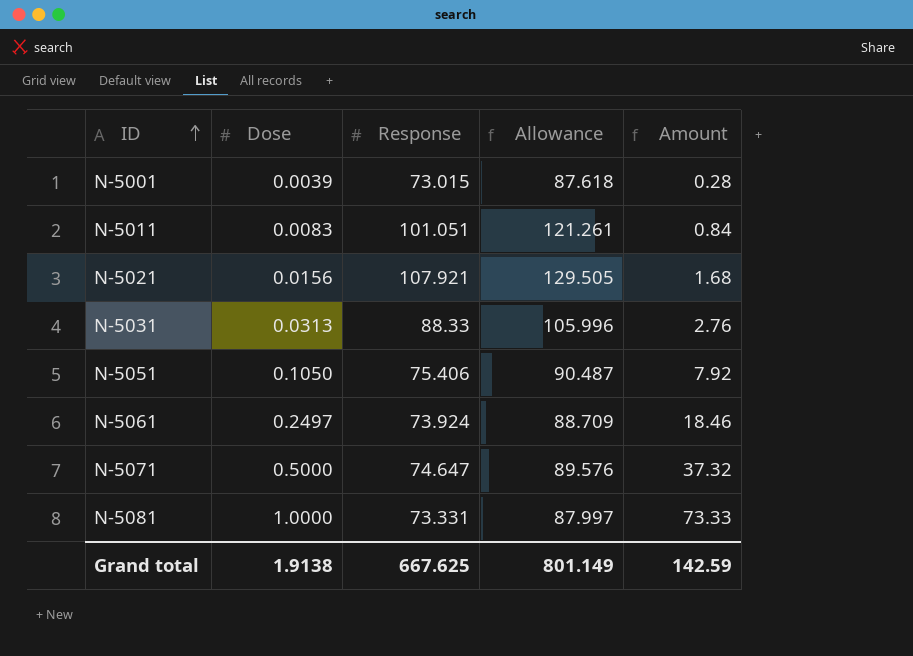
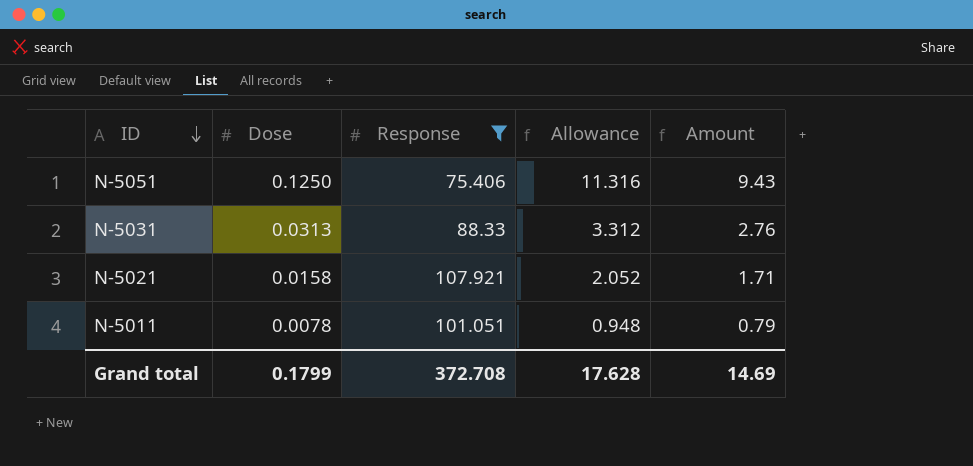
filter: none -> Response >= 75.406
row order: ID ascending -> ID descending
column Allowance | formula: [Response] * 1.2 -> [Amount] * 1.2
N-5051 | Dose: 0.1050 -> 0.1250
N-5051 | Amount: 7.92 -> 9.43
N-5021 | Dose: 0.0156 -> 0.0158
N-5021 | Amount: 1.68 -> 1.71
N-5011 | Dose: 0.0083 -> 0.0078
N-5011 | Amount: 0.84 -> 0.79
Grand total | Dose: 1.9138 -> 0.1799
Grand total | Response: 667.625 -> 372.708
Grand total | Allowance: 801.149 -> 17.628
Grand total | Amount: 142.59 -> 14.69

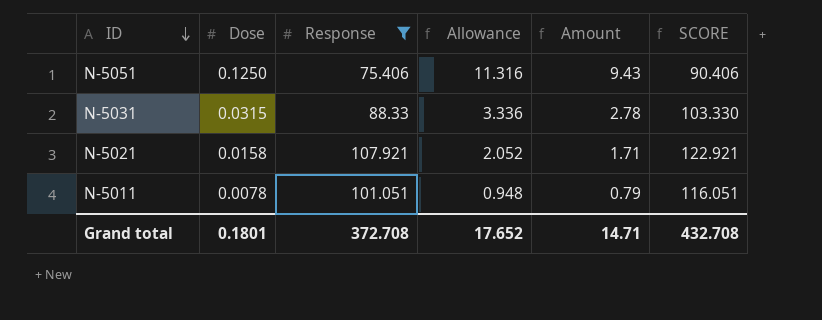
column SCORE | formula: none -> [Response] + 15
N-5031 | Dose: 0.0313 -> 0.0315
N-5031 | Allowance: 3.312 -> 3.336
N-5031 | Amount: 2.76 -> 2.78
Grand total | Dose: 0.1799 -> 0.1801
Grand total | Allowance: 17.628 -> 17.652
Grand total | Amount: 14.69 -> 14.71

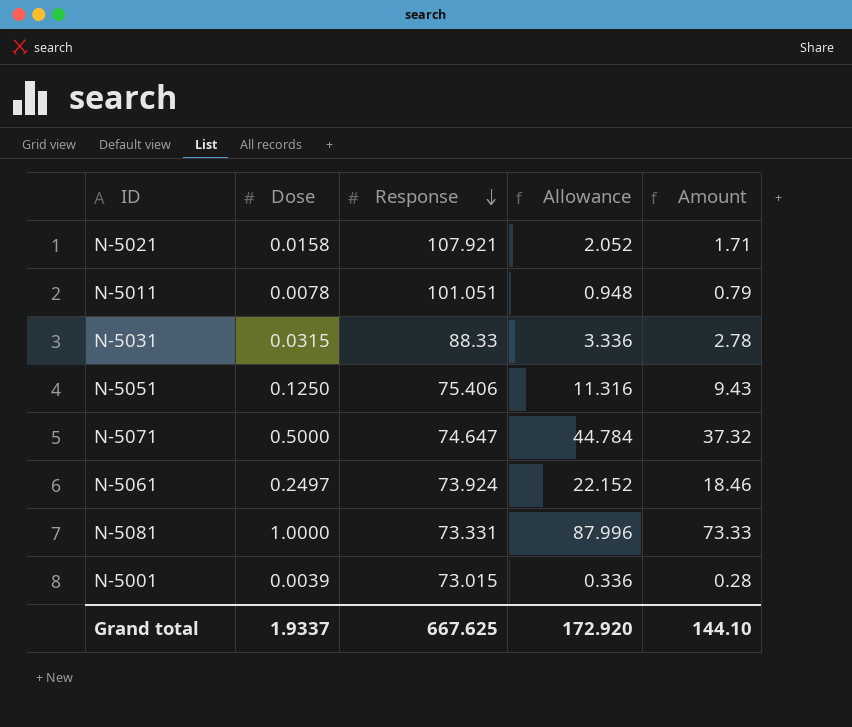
filter: Response >= 75.406 -> none
row order: ID descending -> Response descending
column SCORE | formula: [Response] + 15 -> none
Grand total | Dose: 0.1801 -> 1.9337
Grand total | Response: 372.708 -> 667.625
Grand total | Allowance: 17.652 -> 172.920
Grand total | Amount: 14.71 -> 144.10

